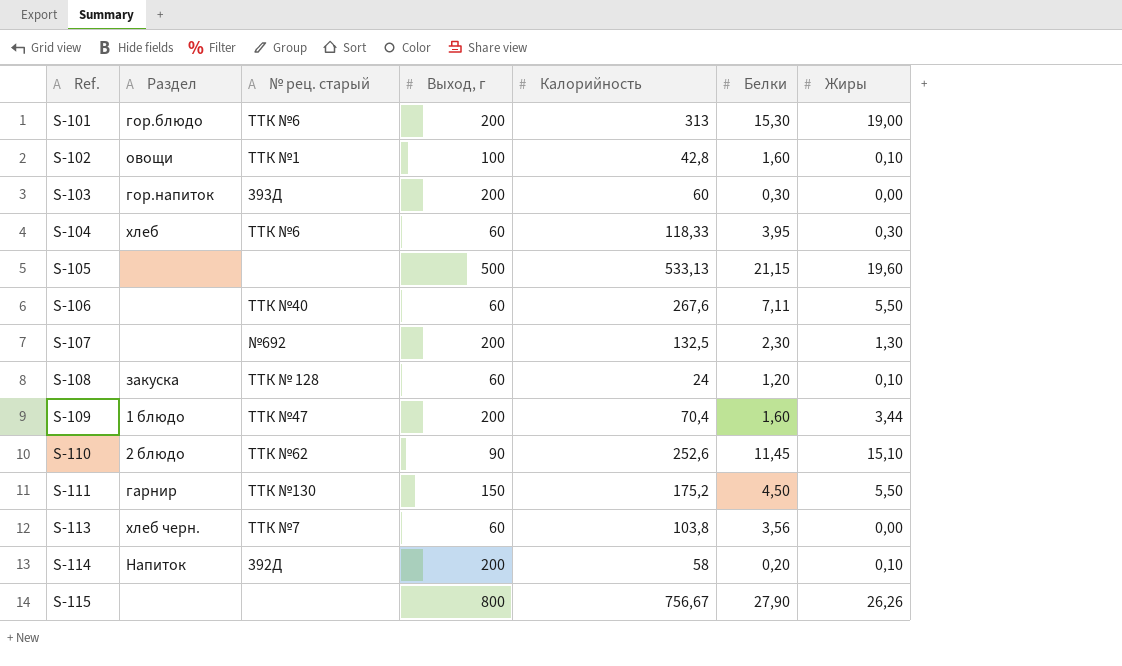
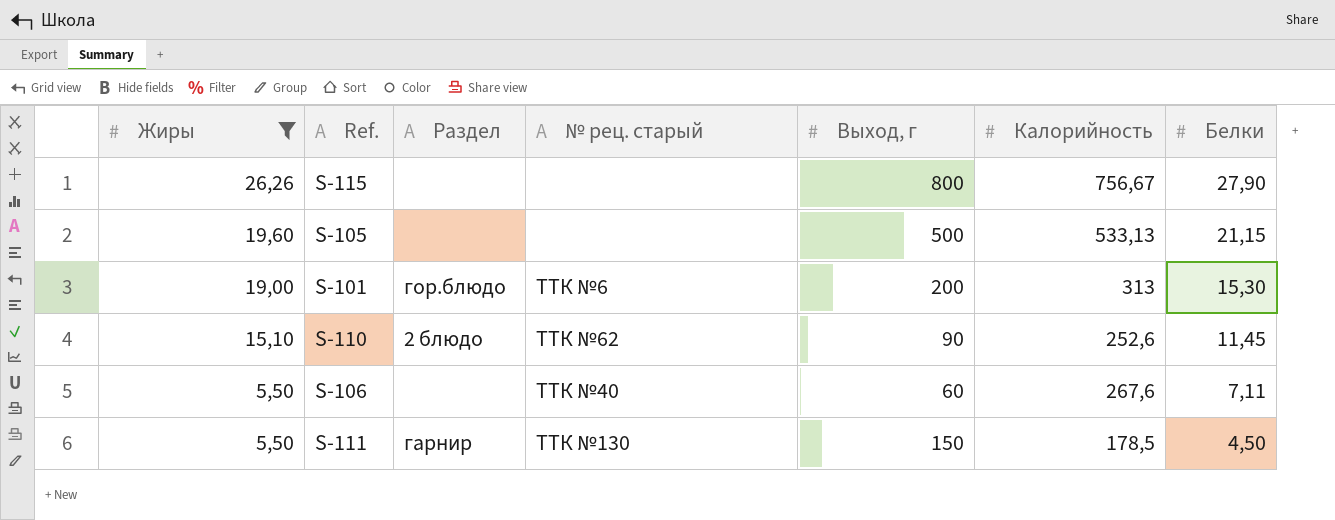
filter: none -> Жиры >= 5,50
row order: Ref. ascending -> Жиры descending
column Жиры | position: 7 -> 1
S-111 | Калорийность: 175,2 -> 178,5

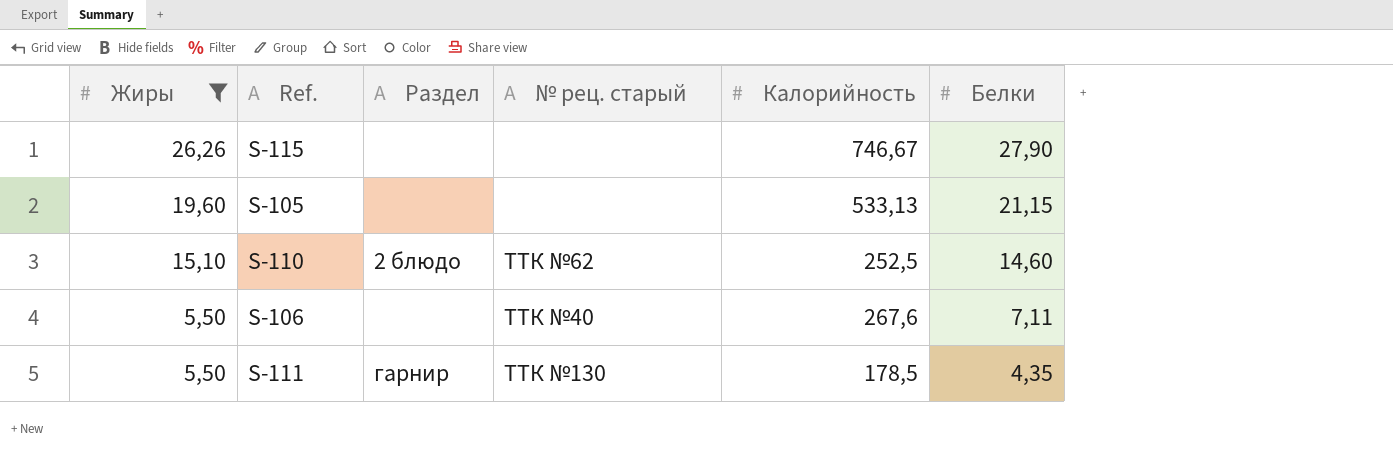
column Выход, г | position: 5 -> none
row S-101: 19,00 | гор.блюдо | ТТК №6 | 200 | 313 | 15,30 -> none
S-115 | Калорийность: 756,67 -> 746,67
S-110 | Калорийность: 252,6 -> 252,5
S-110 | Белки: 11,45 -> 14,60
S-111 | Белки: 4,50 -> 4,35

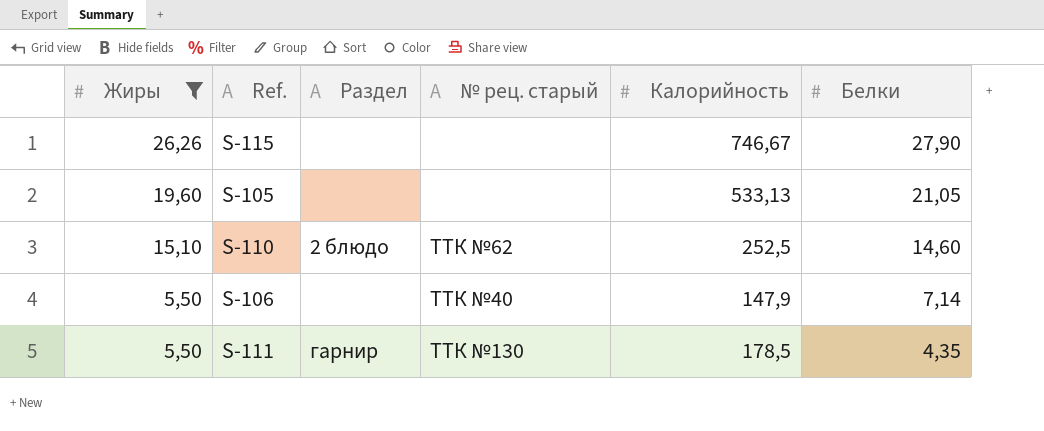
S-105 | Белки: 21,15 -> 21,05
S-106 | Калорийность: 267,6 -> 147,9
S-106 | Белки: 7,11 -> 7,14

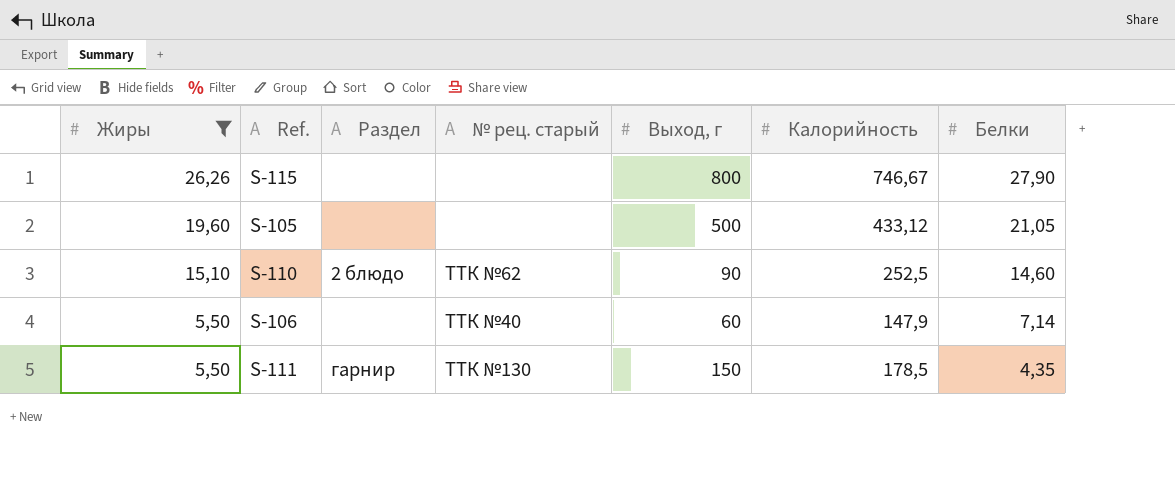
column Выход, г | position: none -> 5
S-105 | Калорийность: 533,13 -> 433,12

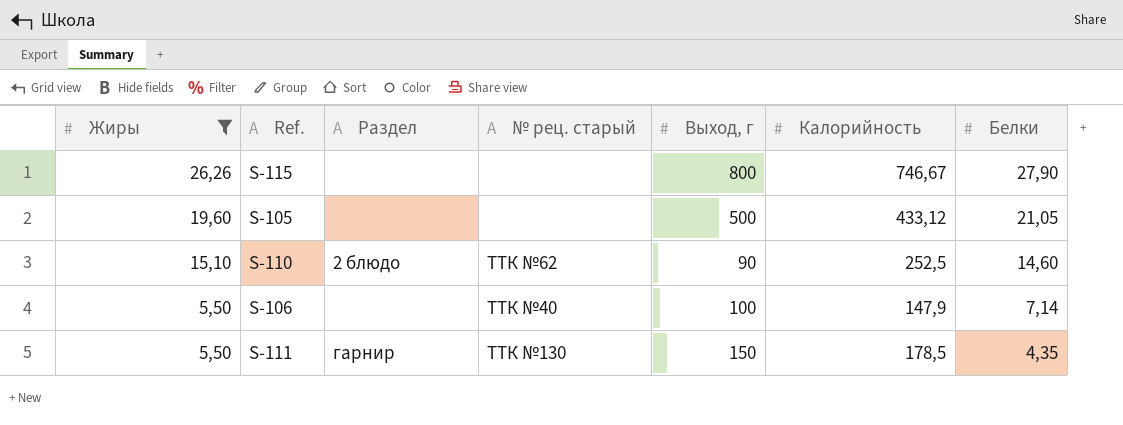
S-106 | Выход, г: 60 -> 100

